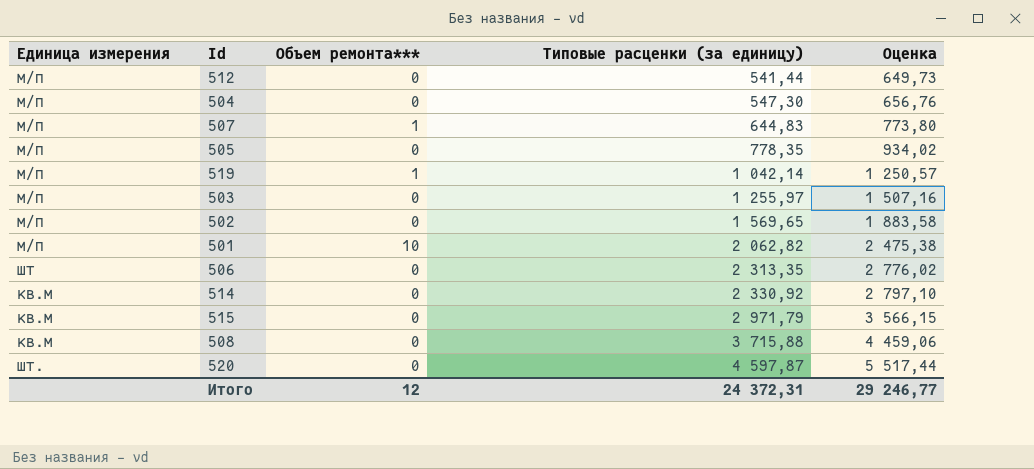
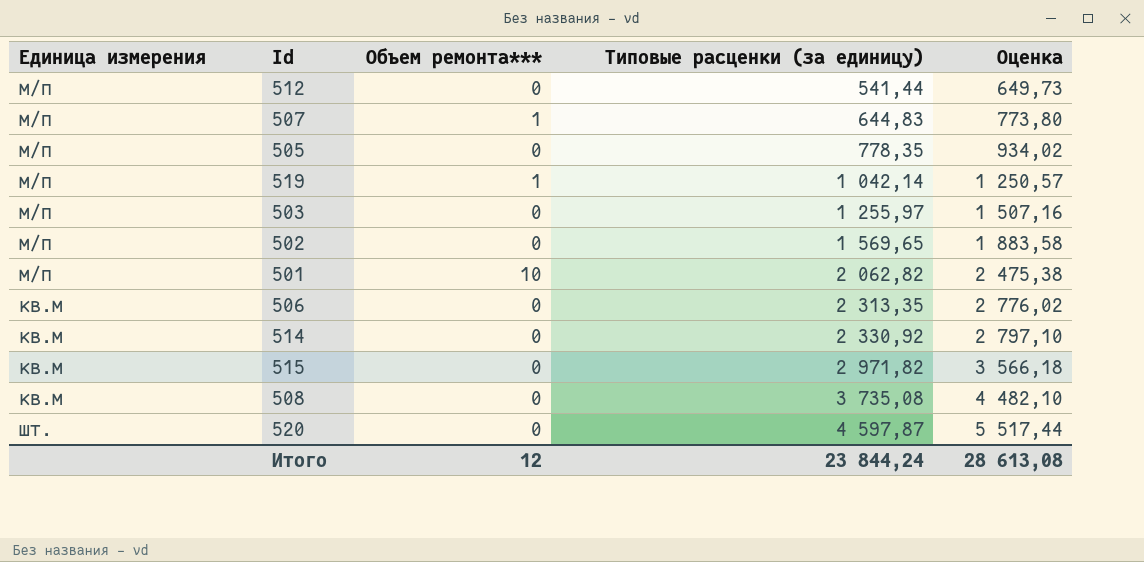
row 504: м/п | 0 | 547,30 | 656,76 -> none
506 | Единица измерения: шт -> кв.м
515 | Типовые расценки (за единицу): 2 971,79 -> 2 971,82
515 | Оценка: 3 566,15 -> 3 566,18
508 | Типовые расценки (за единицу): 3 715,88 -> 3 735,08
508 | Оценка: 4 459,06 -> 4 482,10
Итого | Типовые расценки (за единицу): 24 372,31 -> 23 844,24
Итого | Оценка: 29 246,77 -> 28 613,08

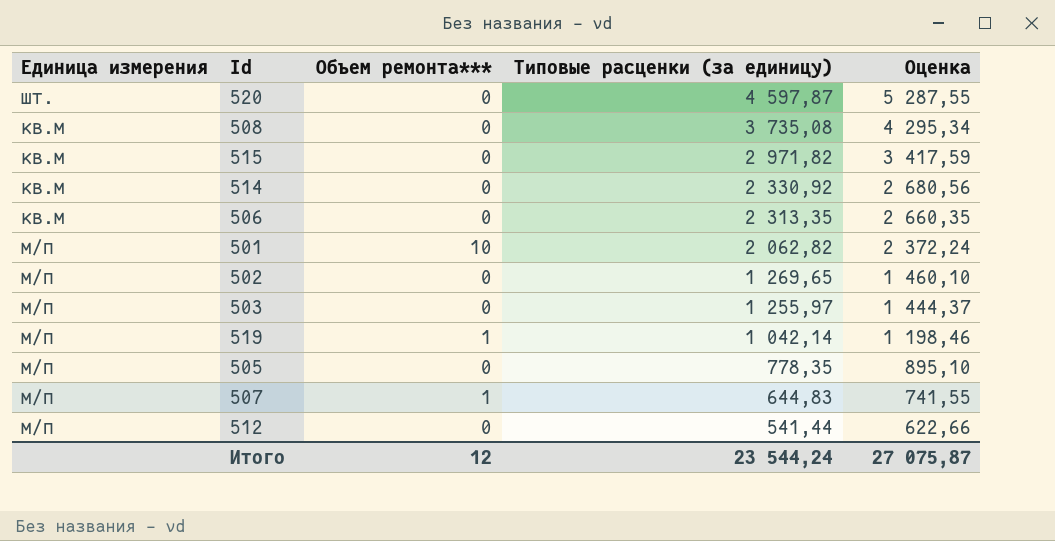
row order: Типовые расценки (за единицу) ascending -> Типовые расценки (за единицу) descending
column Оценка | formula: [Типовые расценки (за единицу)] * 1,2 -> [Типовые расценки (за единицу)] * 1,15
502 | Типовые расценки (за единицу): 1 569,65 -> 1 269,65
Итого | Типовые расценки (за единицу): 23 844,24 -> 23 544,24
Итого | Оценка: 28 613,08 -> 27 075,87

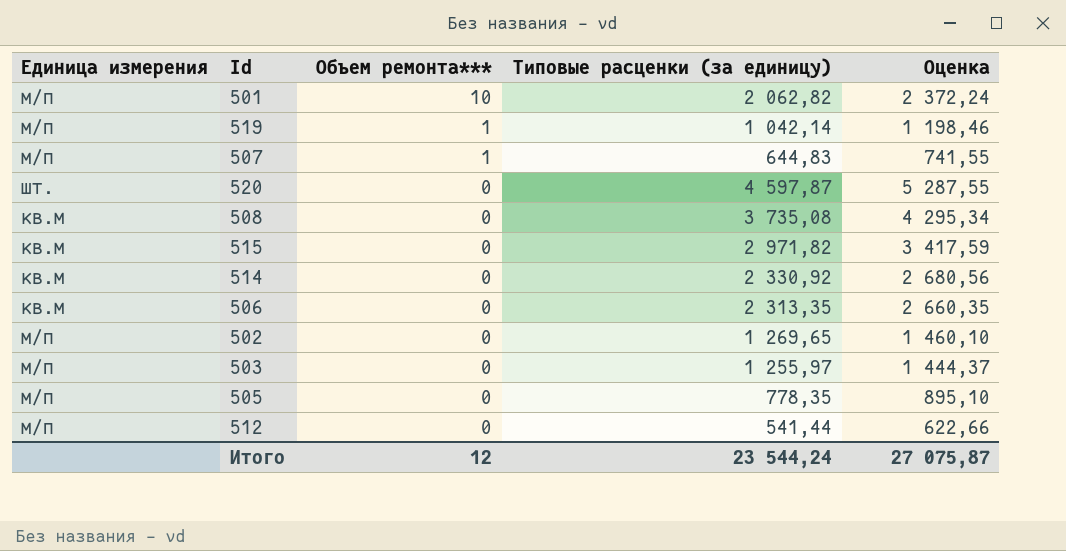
row order: Типовые расценки (за единицу) descending -> Объем ремонта*** descending

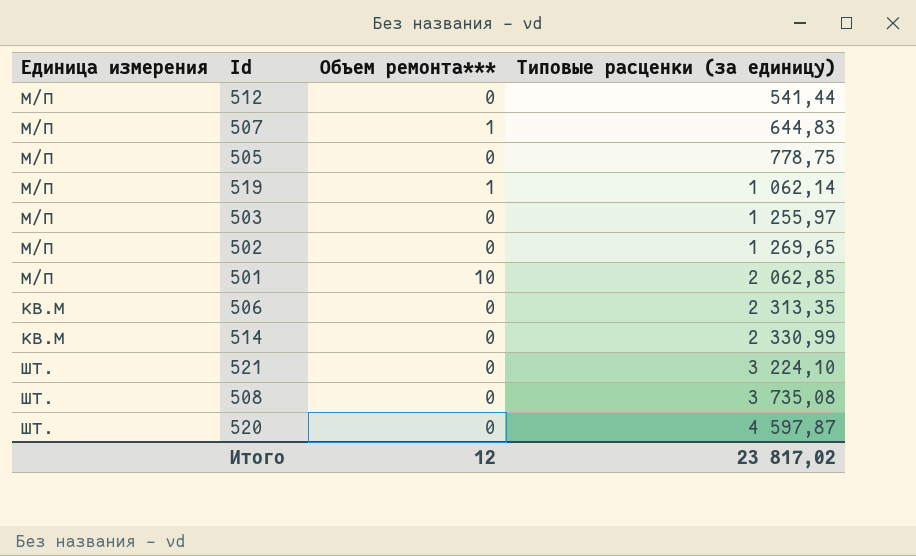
row order: Объем ремонта*** descending -> Типовые расценки (за единицу) ascending
column Оценка | formula: [Типовые расценки (за единицу)] * 1,15 -> none
row 515: кв.м | 0 | 2 971,82 | 3 417,59 -> none
505 | Типовые расценки (за единицу): 778,35 -> 778,75
519 | Типовые расценки (за единицу): 1 042,14 -> 1 062,14
501 | Типовые расценки (за единицу): 2 062,82 -> 2 062,85
514 | Типовые расценки (за единицу): 2 330,92 -> 2 330,99
row 521: none -> шт. | 0 | 3 224,10
508 | Единица измерения: кв.м -> шт.
Итого | Типовые расценки (за единицу): 23 544,24 -> 23 817,02

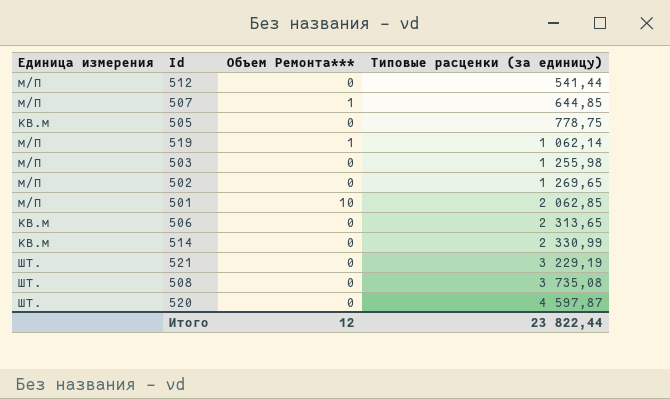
column name: Объем ремонта*** -> Объем Ремонта***
507 | Типовые расценки (за единицу): 644,83 -> 644,85
505 | Единица измерения: м/п -> кв.м
503 | Типовые расценки (за единицу): 1 255,97 -> 1 255,98
506 | Типовые расценки (за единицу): 2 313,35 -> 2 313,65
521 | Типовые расценки (за единицу): 3 224,10 -> 3 229,19
Итого | Типовые расценки (за единицу): 23 817,02 -> 23 822,44

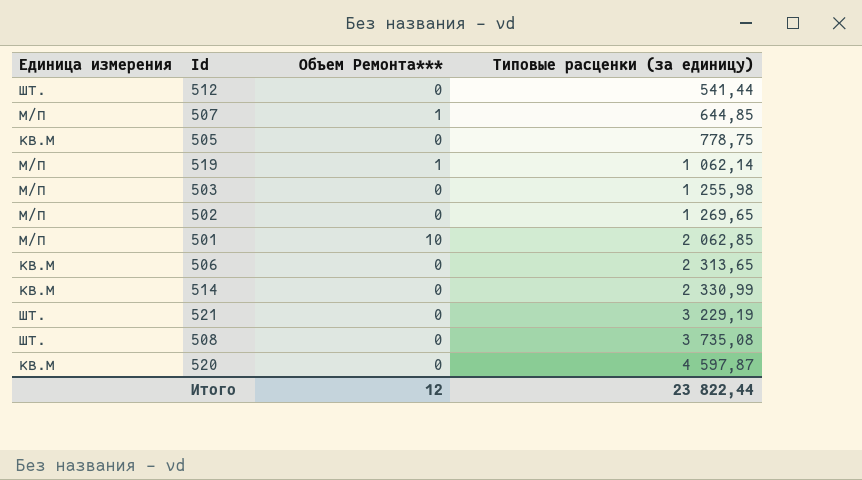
512 | Единица измерения: м/п -> шт.
520 | Единица измерения: шт. -> кв.м

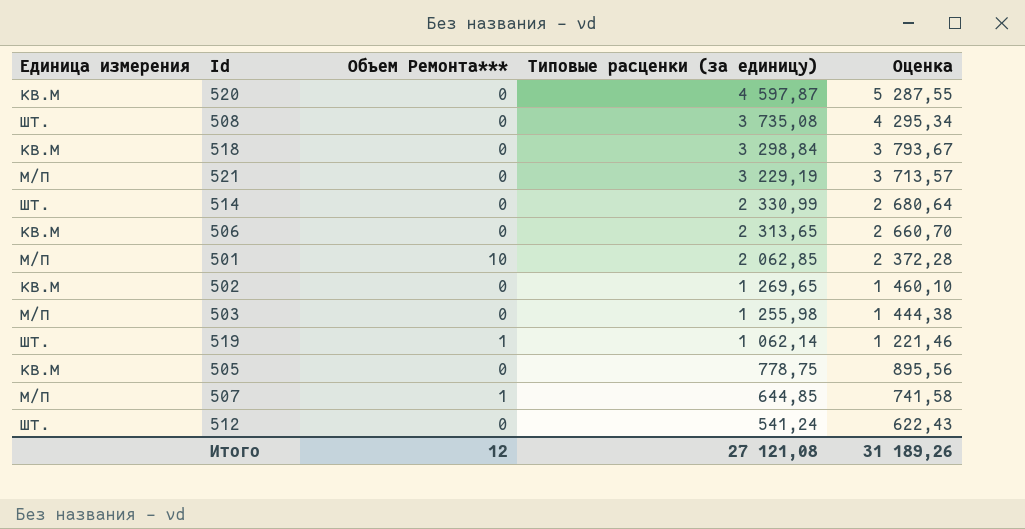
row order: Типовые расценки (за единицу) ascending -> Типовые расценки (за единицу) descending
column Оценка | formula: none -> [Типовые расценки (за единицу)] * 1,15
row 518: none -> кв.м | 0 | 3 298,84 | 3 793,67
521 | Единица измерения: шт. -> м/п
514 | Единица измерения: кв.м -> шт.
502 | Единица измерения: м/п -> кв.м
519 | Единица измерения: м/п -> шт.
512 | Типовые расценки (за единицу): 541,44 -> 541,24
Итого | Типовые расценки (за единицу): 23 822,44 -> 27 121,08

